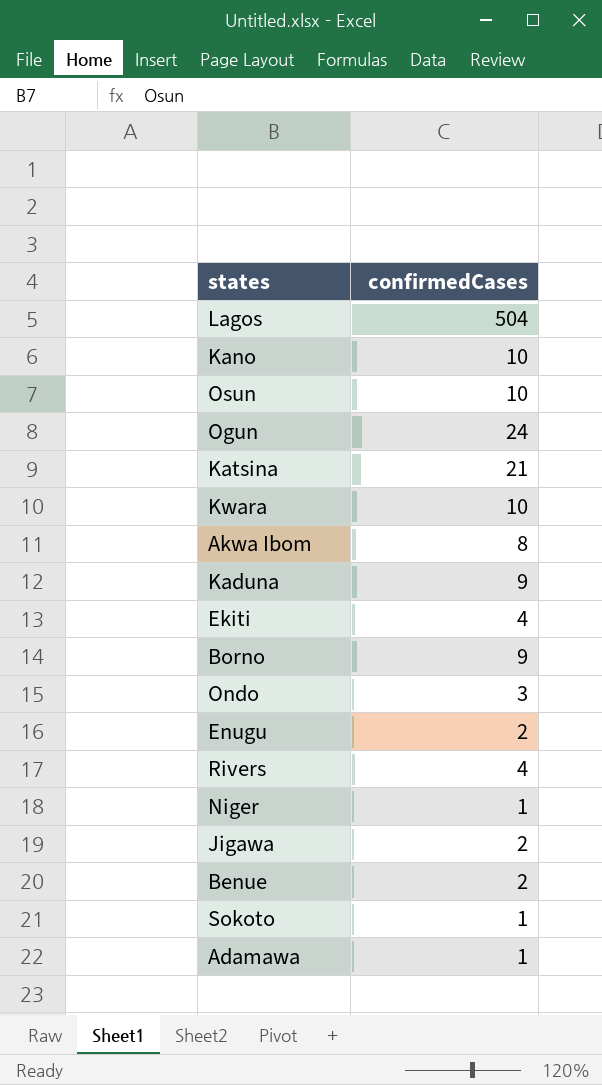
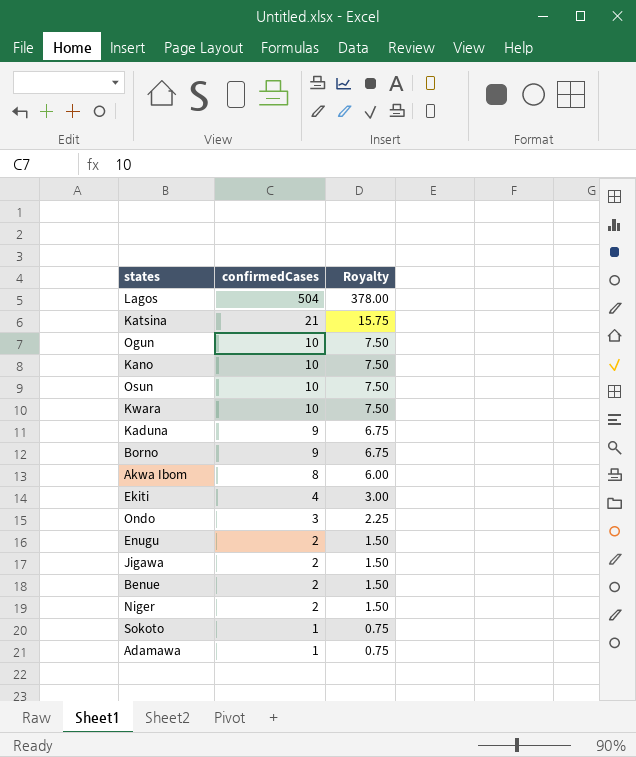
row order: none -> confirmedCases descending
column Royalty | formula: none -> [confirmedCases] * 0.75
row Rivers: 4 -> none
Ogun | confirmedCases: 24 -> 10
Niger | confirmedCases: 1 -> 2

